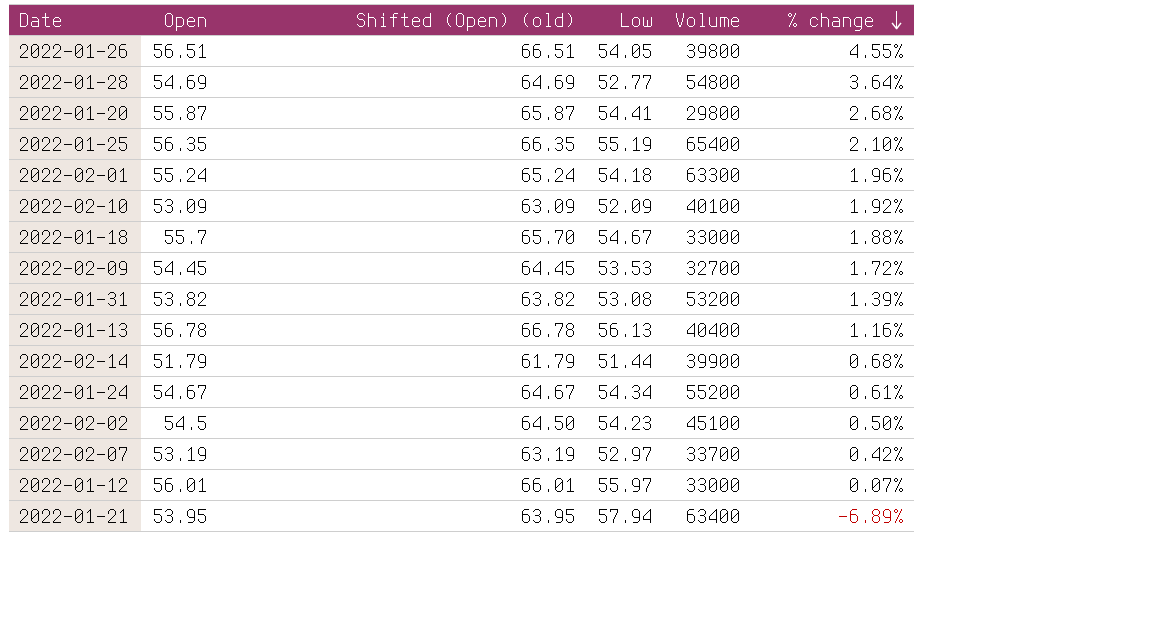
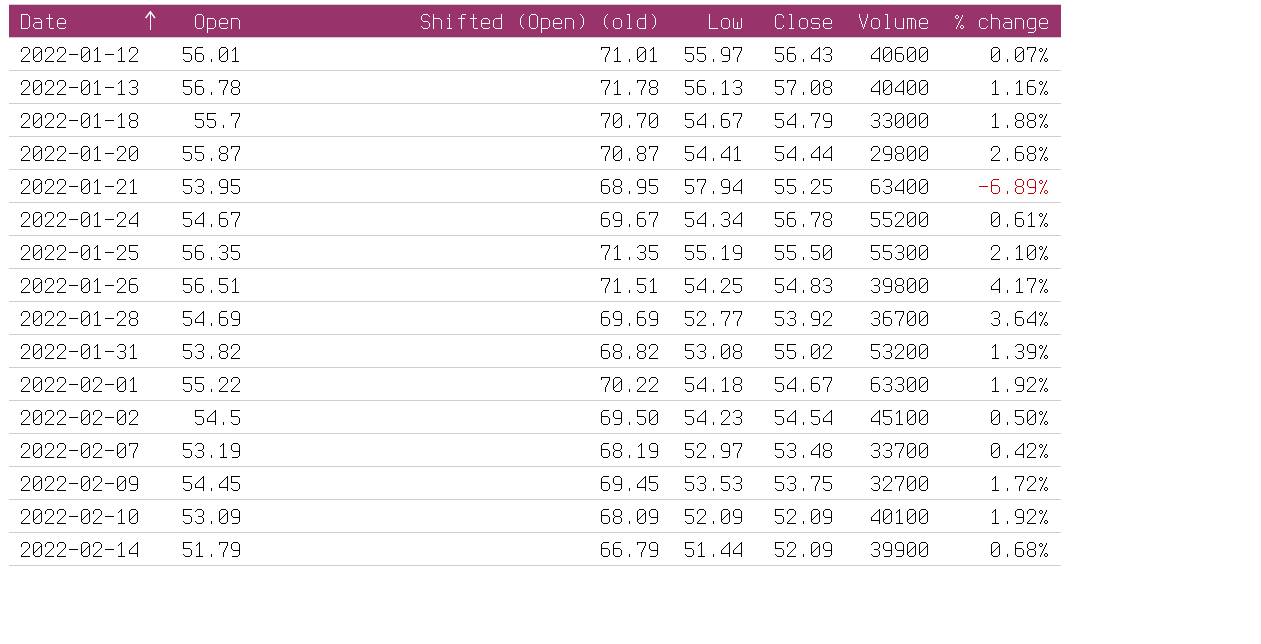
row order: % change descending -> Date ascending
column Shifted (Open) (old) | formula: [Open] + 10 -> [Open] + 15
column Close | position: none -> 5
2022-01-12 | Volume: 33000 -> 40600
2022-01-25 | Volume: 65400 -> 55300
2022-01-26 | Low: 54.05 -> 54.25
2022-01-26 | % change: 4.55% -> 4.17%
2022-01-28 | Volume: 54800 -> 36700
2022-02-01 | Open: 55.24 -> 55.22
2022-02-01 | % change: 1.96% -> 1.92%

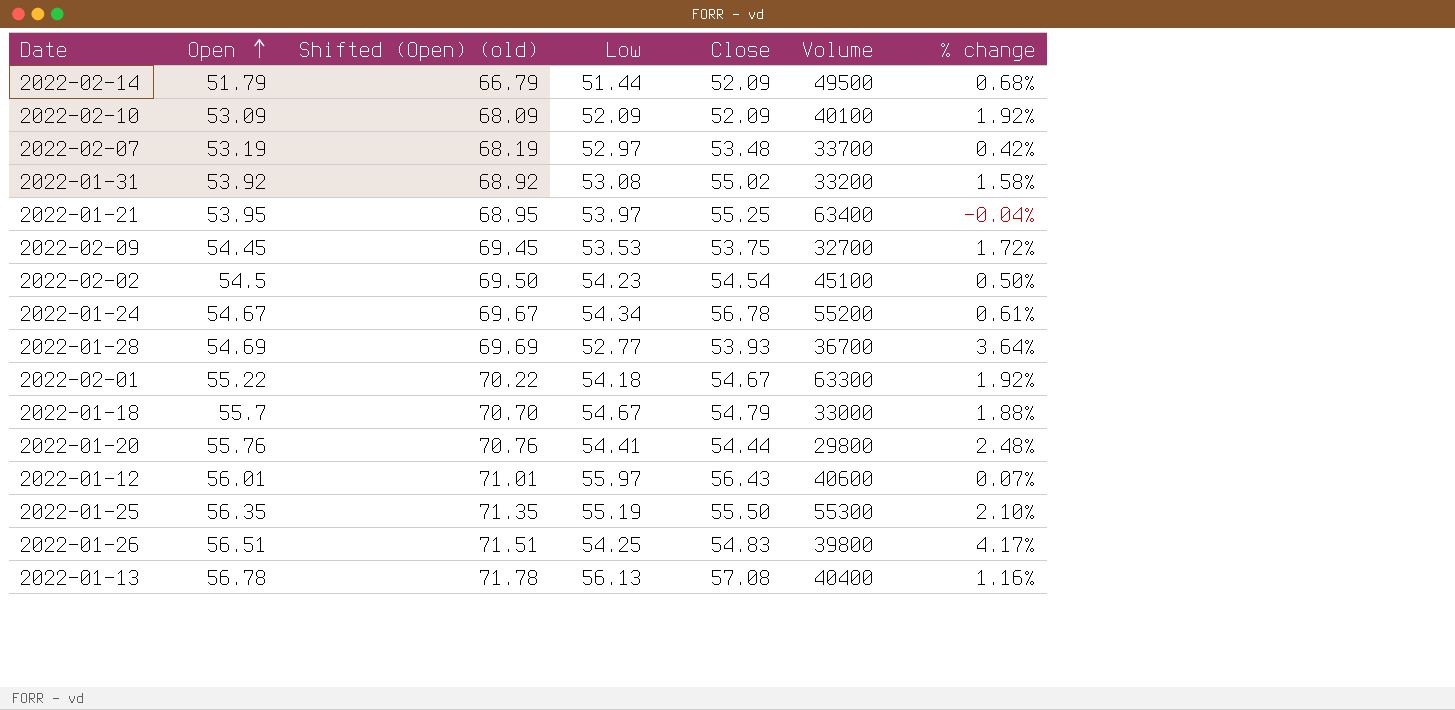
row order: Date ascending -> Open ascending
2022-02-14 | Volume: 39900 -> 49500
2022-01-31 | Open: 53.82 -> 53.92
2022-01-31 | Shifted (Open) (old): 68.82 -> 68.92
2022-01-31 | Volume: 53200 -> 33200
2022-01-31 | % change: 1.39% -> 1.58%
2022-01-21 | Low: 57.94 -> 53.97
2022-01-21 | % change: -6.89% -> -0.04%
2022-01-28 | Close: 53.92 -> 53.93
2022-01-20 | Open: 55.87 -> 55.76
2022-01-20 | Shifted (Open) (old): 70.87 -> 70.76
2022-01-20 | % change: 2.68% -> 2.48%

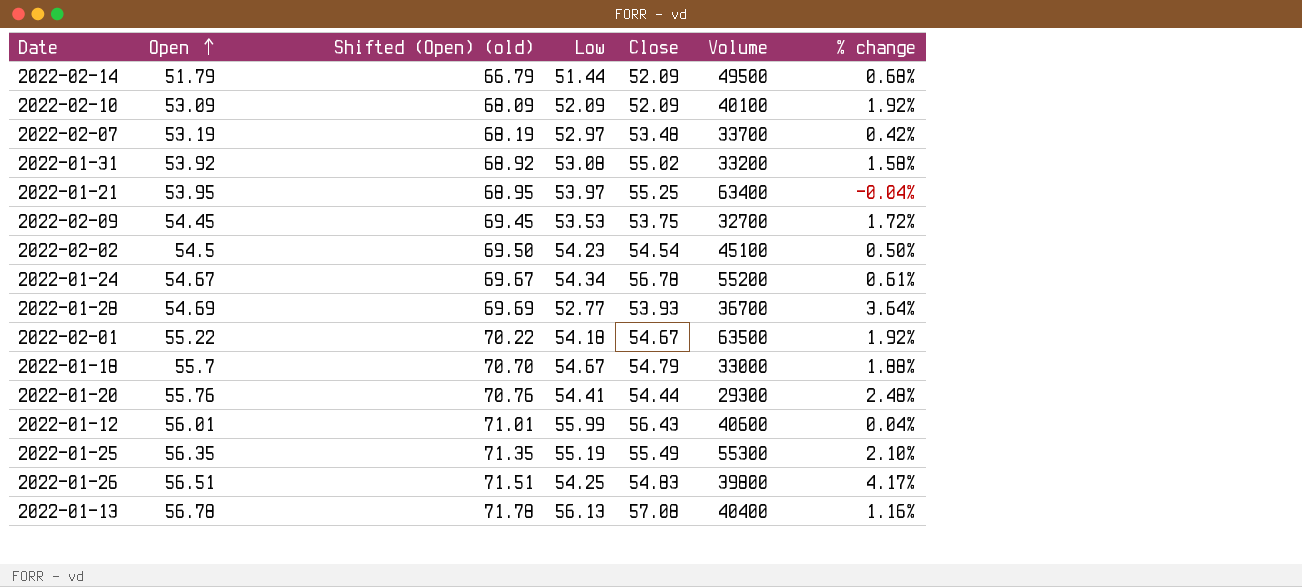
2022-02-01 | Volume: 63300 -> 63500
2022-01-20 | Volume: 29800 -> 29300
2022-01-12 | Low: 55.97 -> 55.99
2022-01-12 | % change: 0.07% -> 0.04%
2022-01-25 | Close: 55.50 -> 55.49

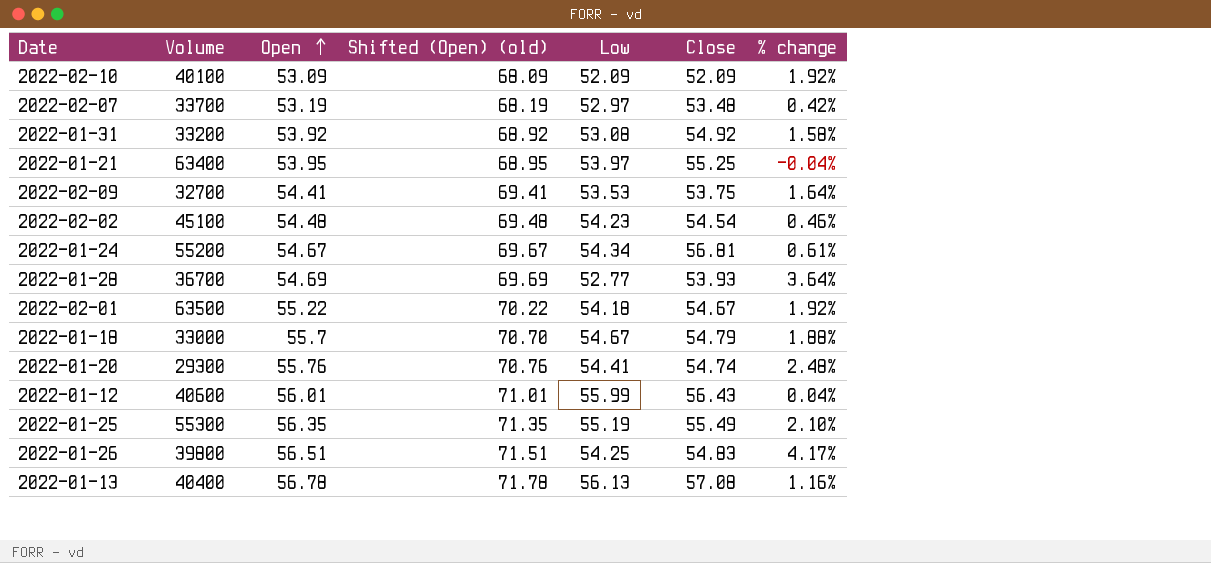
column Volume | position: 6 -> 2
row 2022-02-14: 51.79 | 66.79 | 51.44 | 52.09 | 49500 | 0.68% -> none
2022-01-31 | Close: 55.02 -> 54.92
2022-02-09 | Open: 54.45 -> 54.41
2022-02-09 | Shifted (Open) (old): 69.45 -> 69.41
2022-02-09 | % change: 1.72% -> 1.64%
2022-02-02 | Open: 54.5 -> 54.48
2022-02-02 | Shifted (Open) (old): 69.50 -> 69.48
2022-02-02 | % change: 0.50% -> 0.46%
2022-01-24 | Close: 56.78 -> 56.81
2022-01-20 | Close: 54.44 -> 54.74

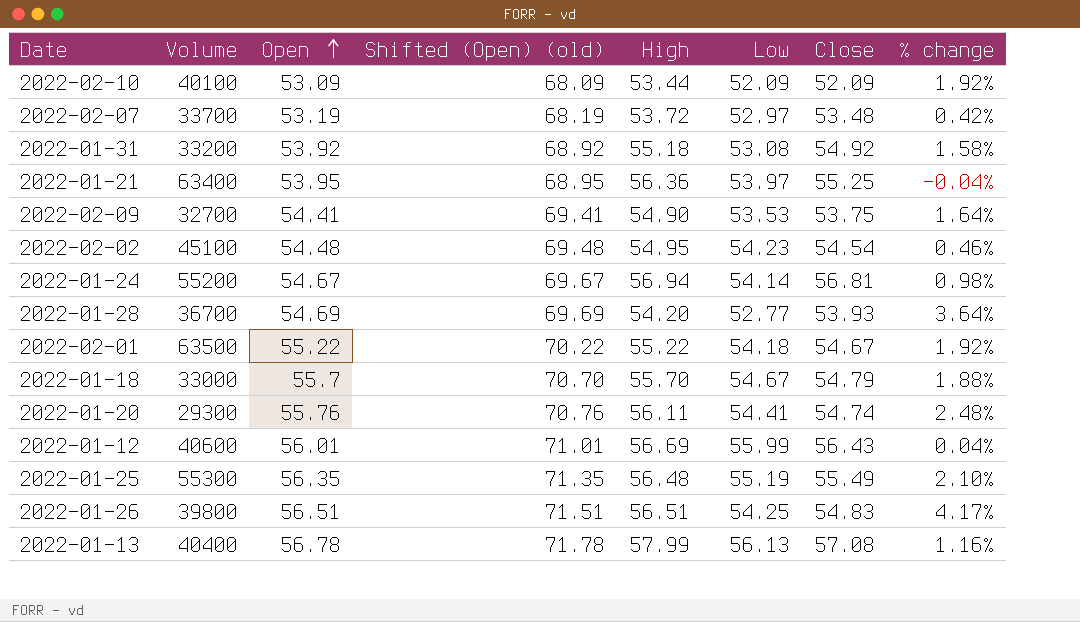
column High | position: none -> 5
2022-01-24 | Low: 54.34 -> 54.14
2022-01-24 | % change: 0.61% -> 0.98%

